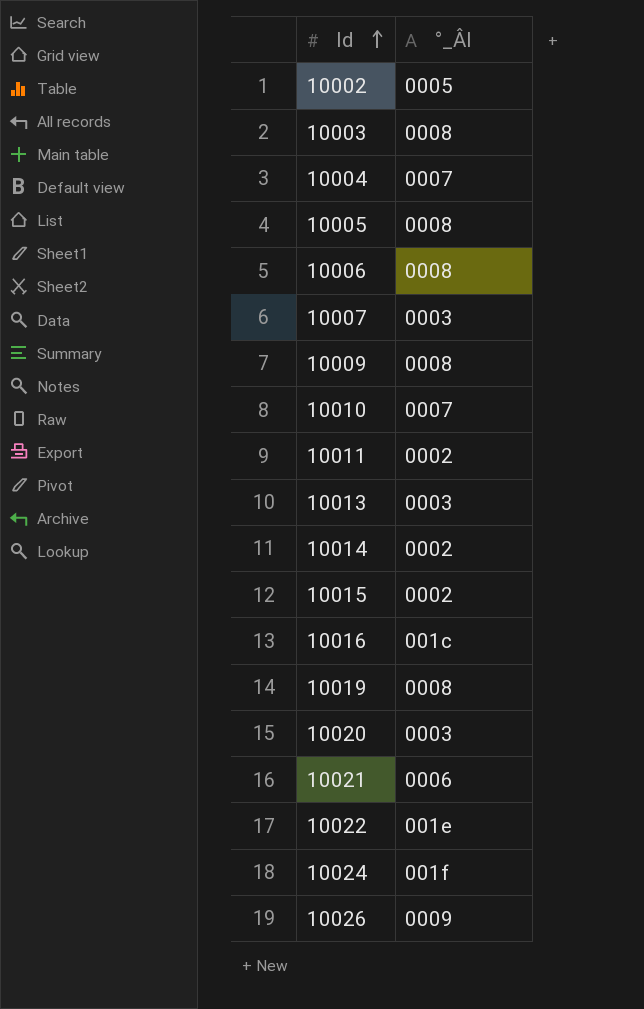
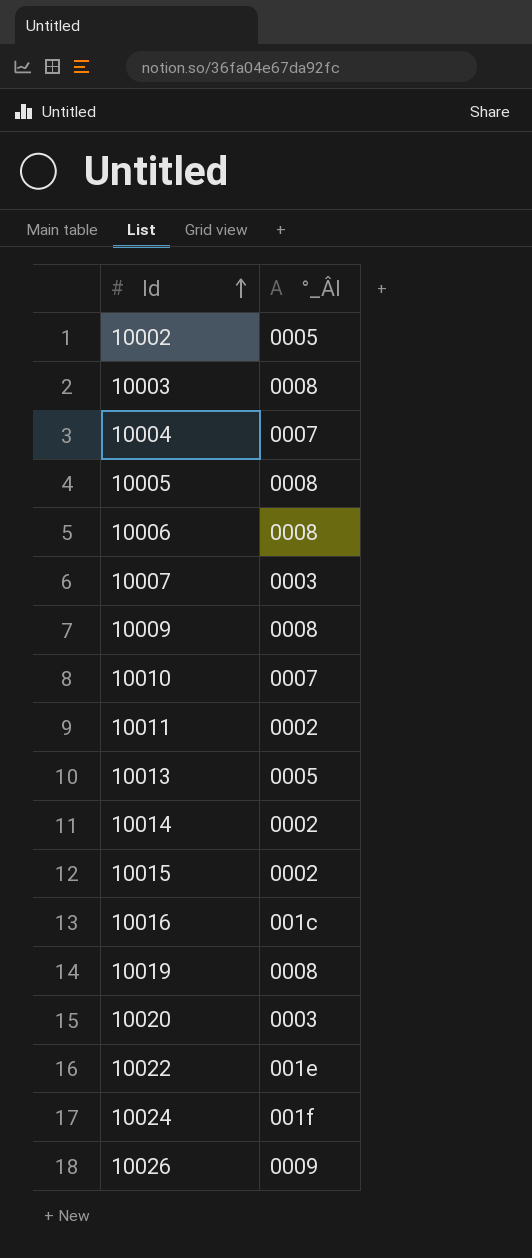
row 10021: 0006 -> none
10013 | °_ÂI: 0003 -> 0005

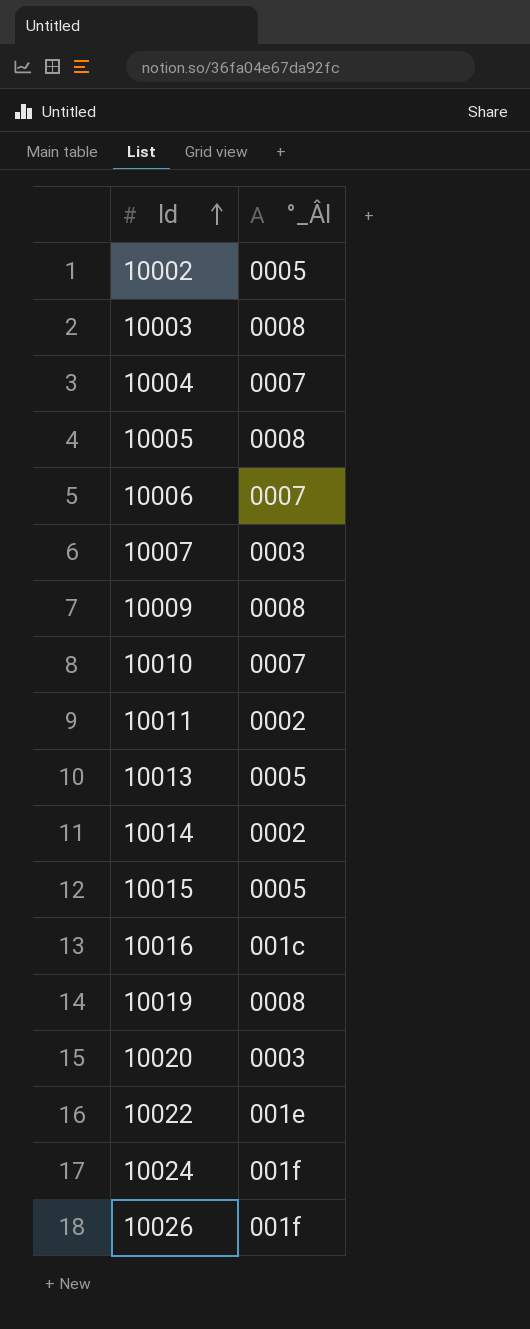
10006 | °_ÂI: 0008 -> 0007
10015 | °_ÂI: 0002 -> 0005
10026 | °_ÂI: 0009 -> 001f

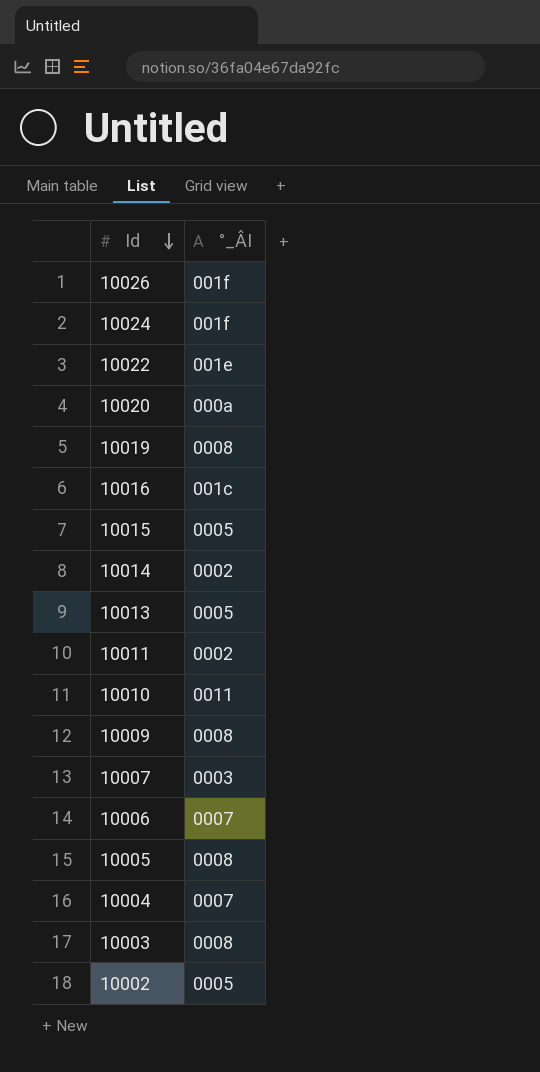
row order: Id ascending -> Id descending
10020 | °_ÂI: 0003 -> 000a
10010 | °_ÂI: 0007 -> 0011

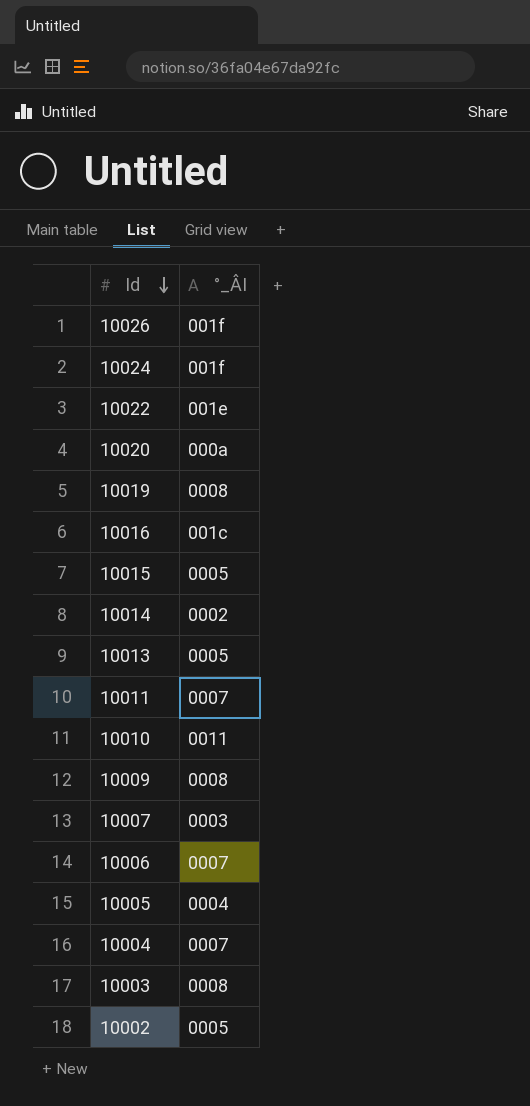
10011 | °_ÂI: 0002 -> 0007
10005 | °_ÂI: 0008 -> 0004

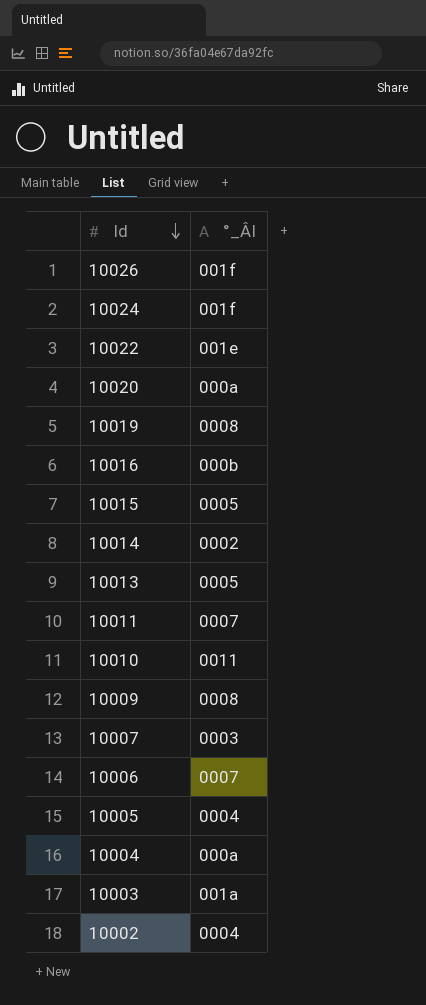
10016 | °_ÂI: 001c -> 000b
10004 | °_ÂI: 0007 -> 000a
10003 | °_ÂI: 0008 -> 001a
10002 | °_ÂI: 0005 -> 0004

